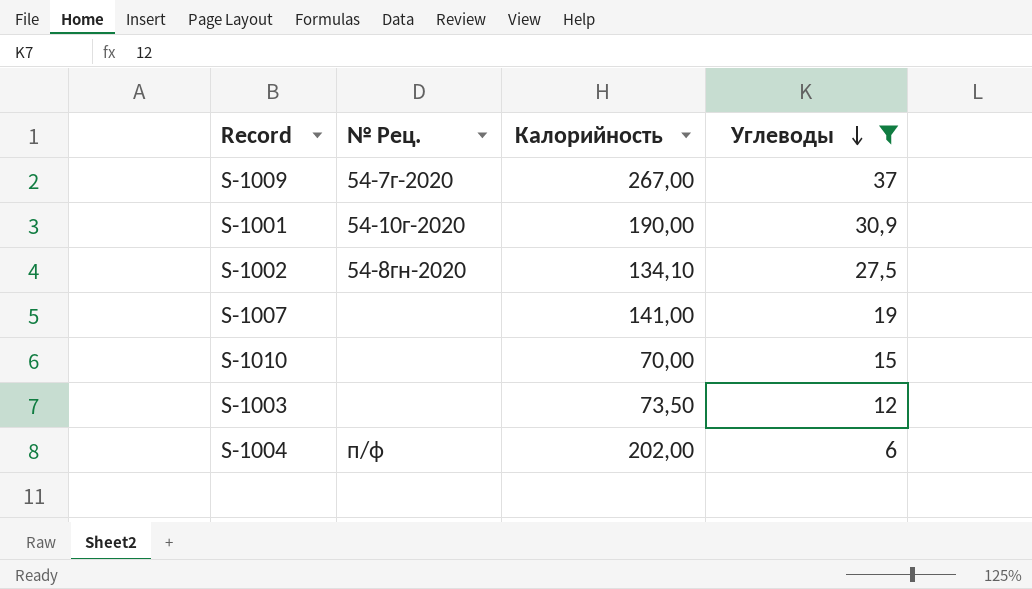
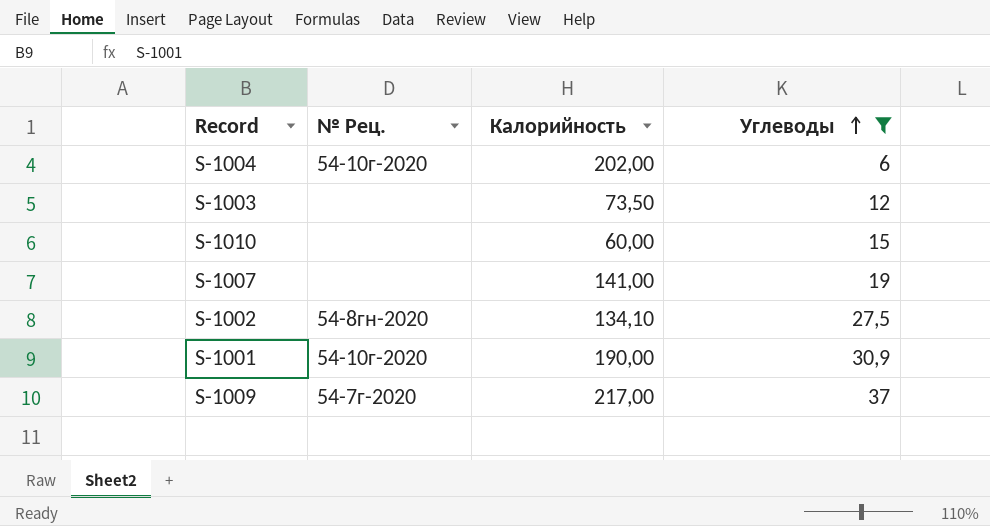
row order: Углеводы descending -> Углеводы ascending
S-1004 | № Рец.: п/ф -> 54-10г-2020
S-1010 | Калорийность: 70,00 -> 60,00
S-1009 | Калорийность: 267,00 -> 217,00

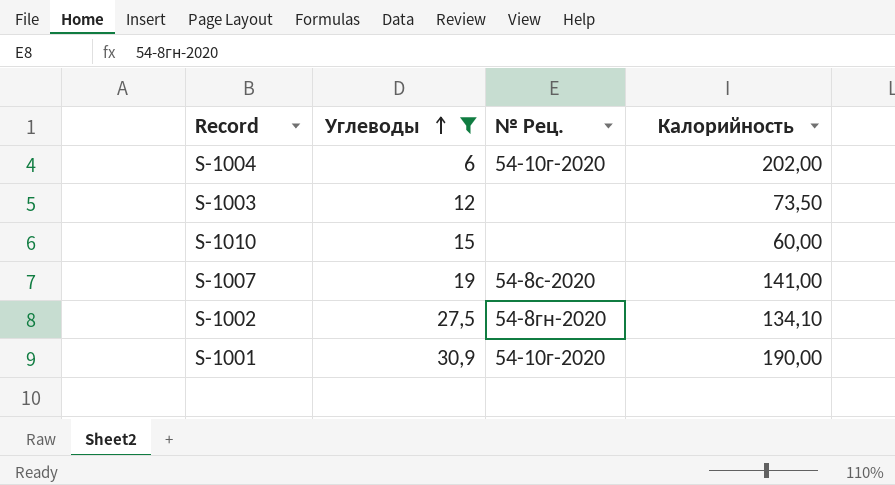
column Углеводы | position: 4 -> 2
row S-1009: 54-7г-2020 | 217,00 | 37 -> none
S-1007 | № Рец.: none -> 54-8с-2020

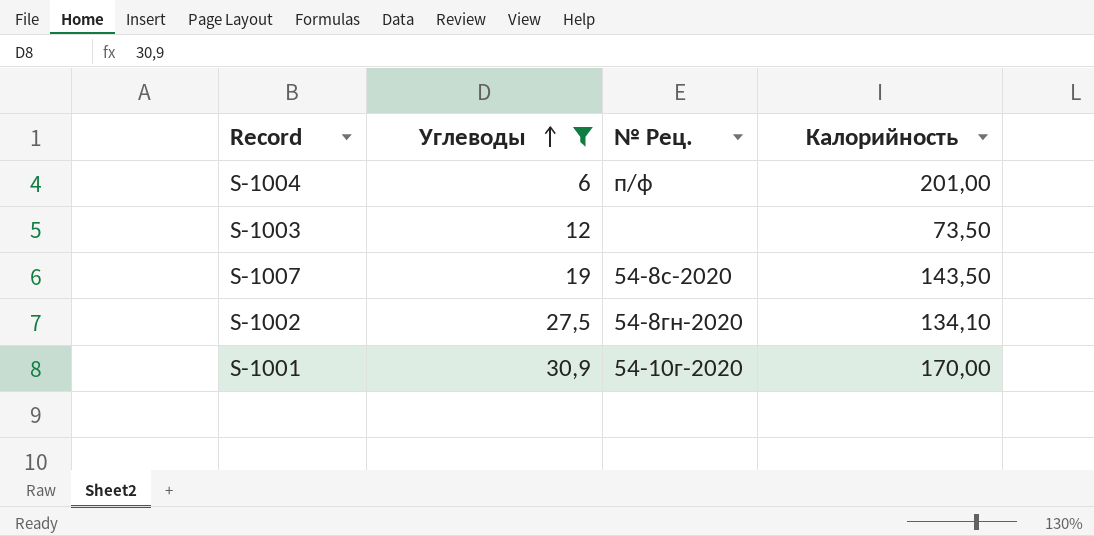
row S-1010: 15 | none | 60,00 -> none
S-1004 | № Рец.: 54-10г-2020 -> п/ф
S-1004 | Калорийность: 202,00 -> 201,00
S-1007 | Калорийность: 141,00 -> 143,50
S-1001 | Калорийность: 190,00 -> 170,00

